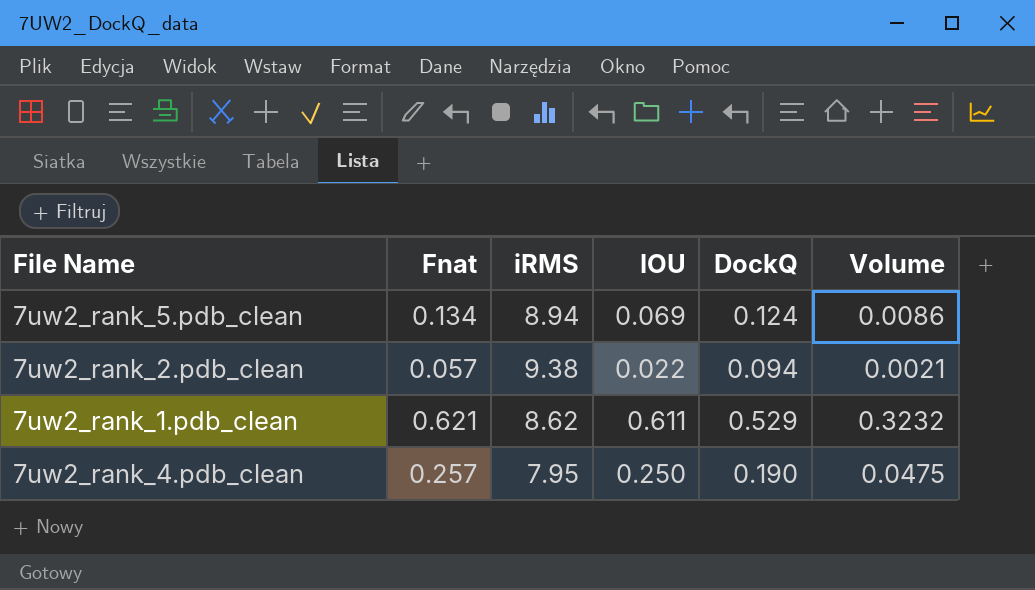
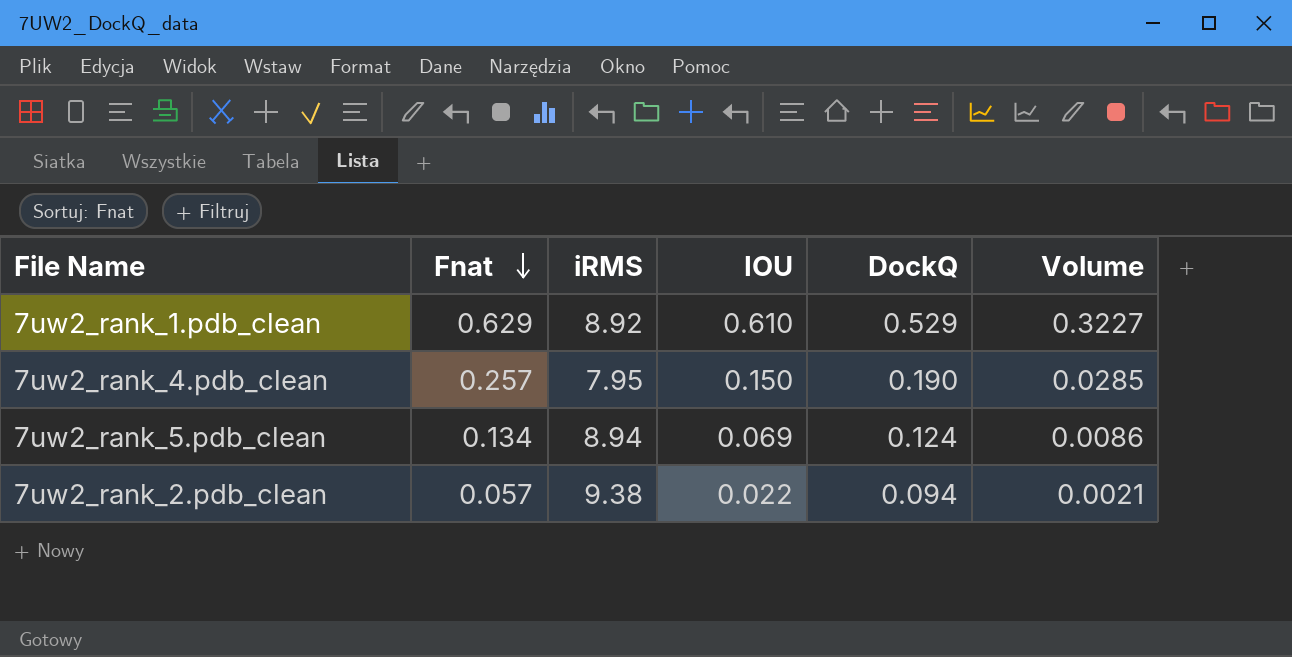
row order: none -> Fnat descending
7uw2_rank_1.pdb_clean | Fnat: 0.621 -> 0.629
7uw2_rank_1.pdb_clean | iRMS: 8.62 -> 8.92
7uw2_rank_1.pdb_clean | IOU: 0.611 -> 0.610
7uw2_rank_1.pdb_clean | Volume: 0.3232 -> 0.3227
7uw2_rank_4.pdb_clean | IOU: 0.250 -> 0.150
7uw2_rank_4.pdb_clean | Volume: 0.0475 -> 0.0285

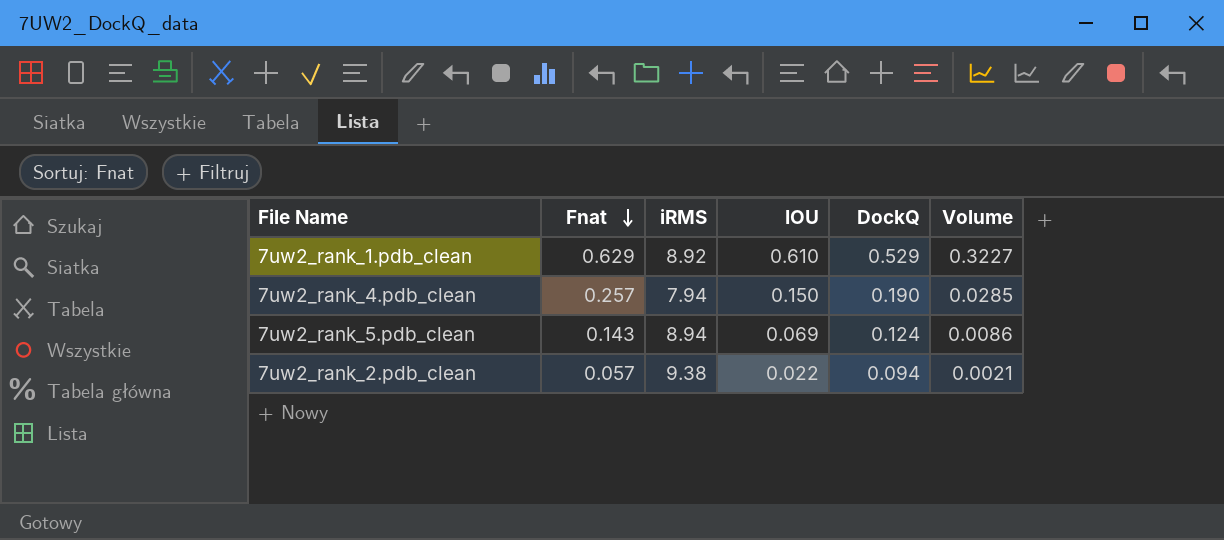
7uw2_rank_4.pdb_clean | iRMS: 7.95 -> 7.94
7uw2_rank_5.pdb_clean | Fnat: 0.134 -> 0.143

